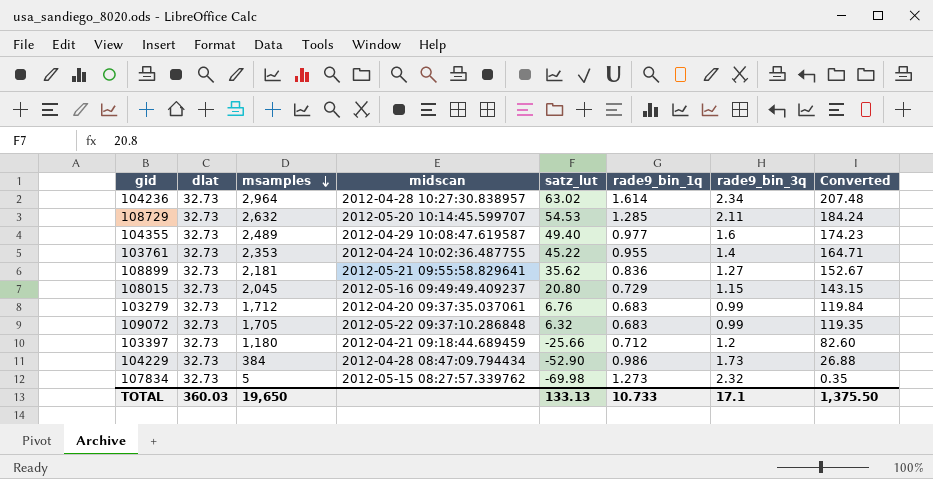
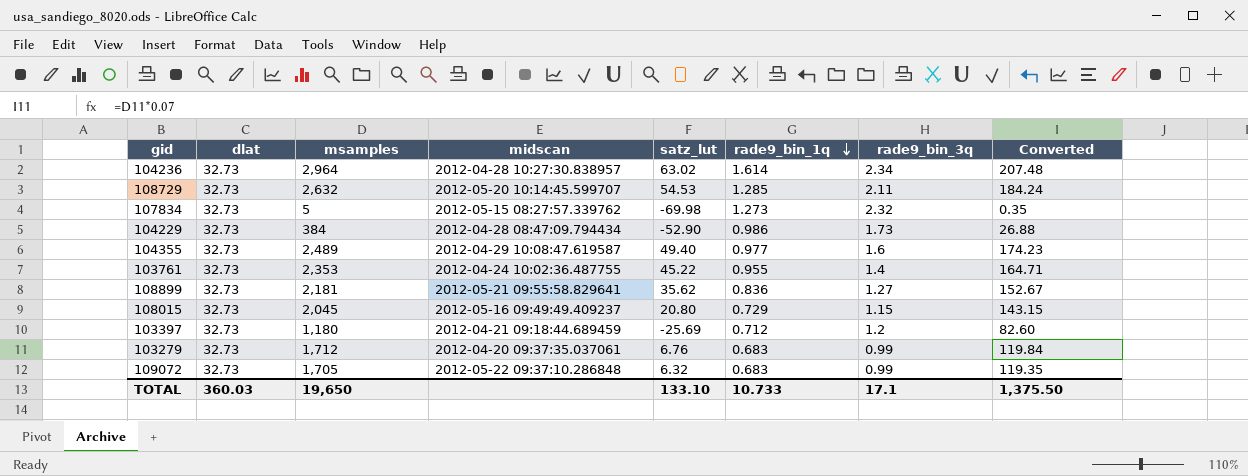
row order: msamples descending -> rade9_bin_1q descending
103397 | satz_lut: -25.66 -> -25.69
TOTAL | satz_lut: 133.13 -> 133.10

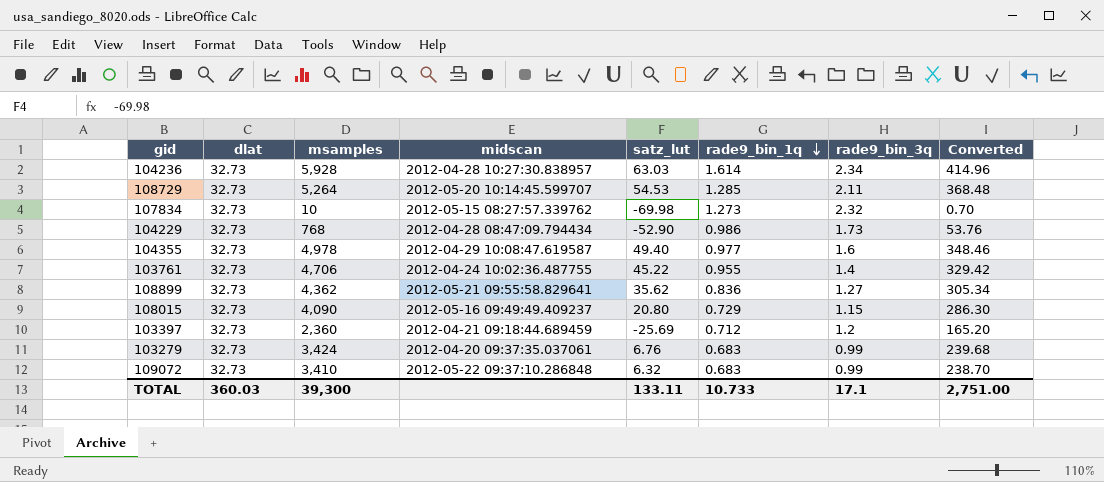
104236 | msamples: 2,964 -> 5,928
104236 | satz_lut: 63.02 -> 63.03
104236 | Converted: 207.48 -> 414.96
108729 | msamples: 2,632 -> 5,264
108729 | Converted: 184.24 -> 368.48
107834 | msamples: 5 -> 10
107834 | Converted: 0.35 -> 0.70
104229 | msamples: 384 -> 768
104229 | Converted: 26.88 -> 53.76
104355 | msamples: 2,489 -> 4,978
104355 | Converted: 174.23 -> 348.46
103761 | msamples: 2,353 -> 4,706
103761 | Converted: 164.71 -> 329.42
108899 | msamples: 2,181 -> 4,362
108899 | Converted: 152.67 -> 305.34
108015 | msamples: 2,045 -> 4,090
108015 | Converted: 143.15 -> 286.30
103397 | msamples: 1,180 -> 2,360
103397 | Converted: 82.60 -> 165.20
103279 | msamples: 1,712 -> 3,424
103279 | Converted: 119.84 -> 239.68
109072 | msamples: 1,705 -> 3,410
109072 | Converted: 119.35 -> 238.70
TOTAL | msamples: 19,650 -> 39,300
TOTAL | satz_lut: 133.10 -> 133.11
TOTAL | Converted: 1,375.50 -> 2,751.00

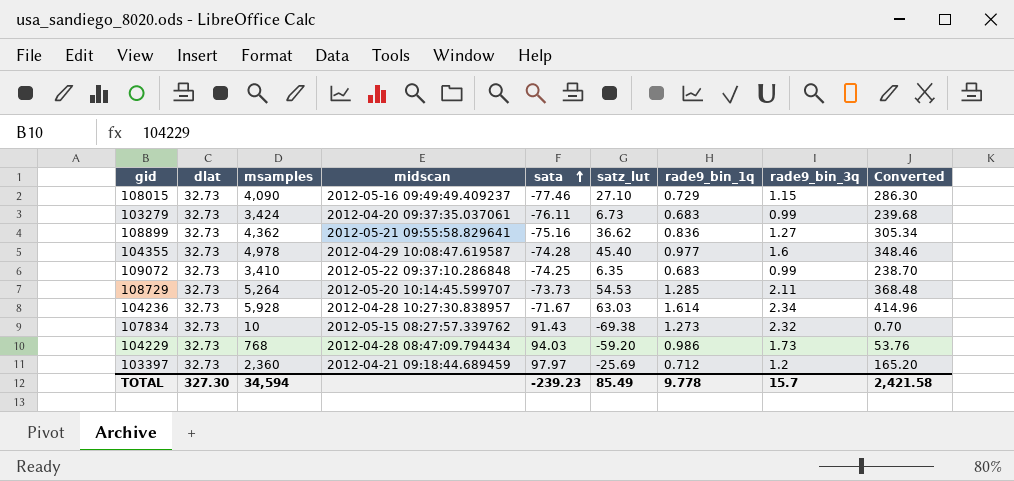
row order: rade9_bin_1q descending -> sata ascending
column sata | position: none -> 5
row 103761: 32.73 | 4,706 | 2012-04-24 10:02:36.487755 | 45.22 | 0.955 | 1.4 | 329.42 -> none
108015 | satz_lut: 20.80 -> 27.10
103279 | satz_lut: 6.76 -> 6.73
108899 | satz_lut: 35.62 -> 36.62
104355 | satz_lut: 49.40 -> 45.40
109072 | satz_lut: 6.32 -> 6.35
107834 | satz_lut: -69.98 -> -69.38
104229 | satz_lut: -52.90 -> -59.20
TOTAL | dlat: 360.03 -> 327.30
TOTAL | msamples: 39,300 -> 34,594
TOTAL | satz_lut: 133.11 -> 85.49
TOTAL | rade9_bin_1q: 10.733 -> 9.778
TOTAL | rade9_bin_3q: 17.1 -> 15.7
TOTAL | Converted: 2,751.00 -> 2,421.58

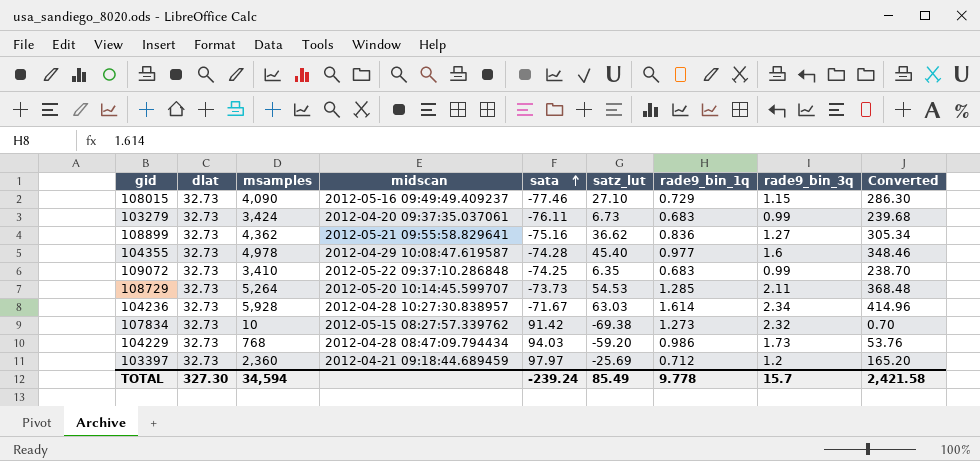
107834 | sata: 91.43 -> 91.42
TOTAL | sata: -239.23 -> -239.24

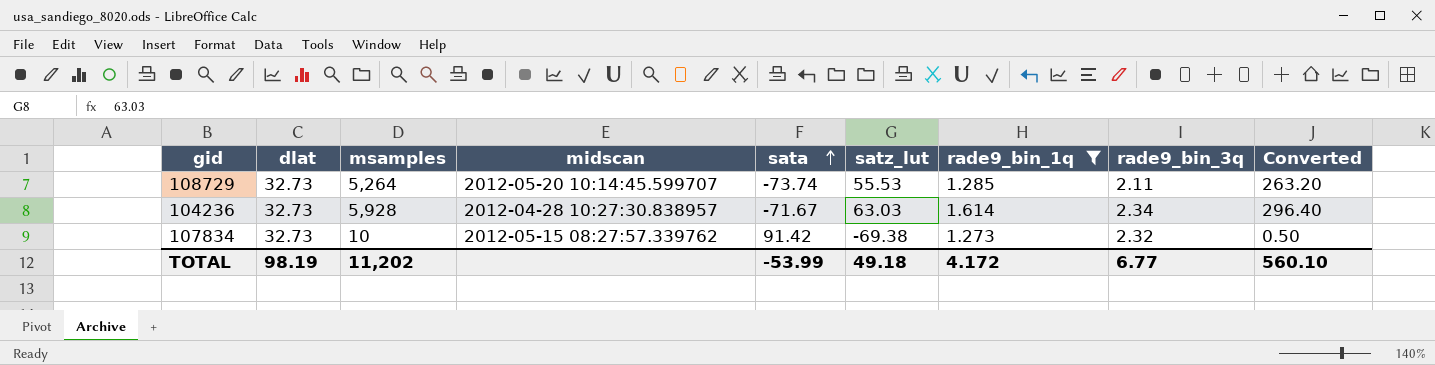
filter: none -> rade9_bin_1q >= 1.273
column Converted | formula: [msamples] * 0.07 -> [msamples] * 0.05
108729 | sata: -73.73 -> -73.74
108729 | satz_lut: 54.53 -> 55.53
TOTAL | dlat: 327.30 -> 98.19
TOTAL | msamples: 34,594 -> 11,202
TOTAL | sata: -239.24 -> -53.99
TOTAL | satz_lut: 85.49 -> 49.18
TOTAL | rade9_bin_1q: 9.778 -> 4.172
TOTAL | rade9_bin_3q: 15.7 -> 6.77
TOTAL | Converted: 2,421.58 -> 560.10

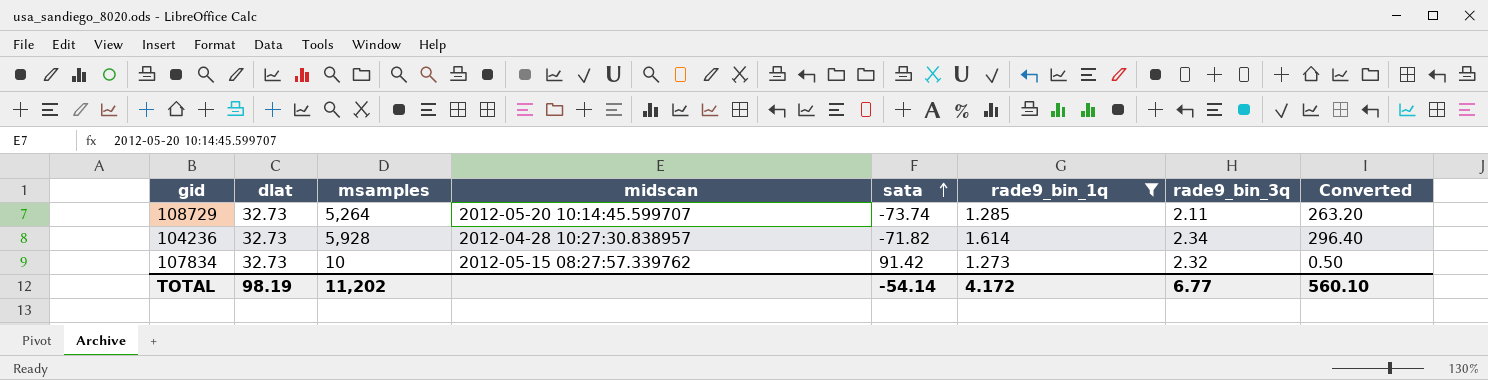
column satz_lut | position: 6 -> none
104236 | sata: -71.67 -> -71.82
TOTAL | sata: -53.99 -> -54.14

